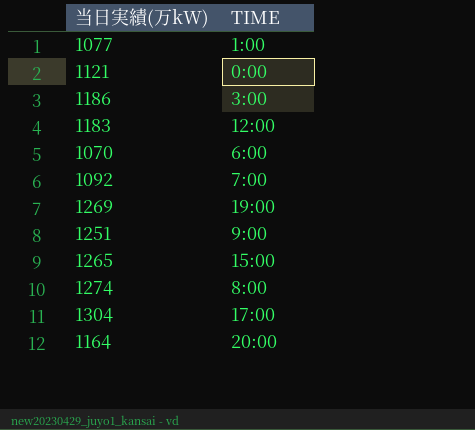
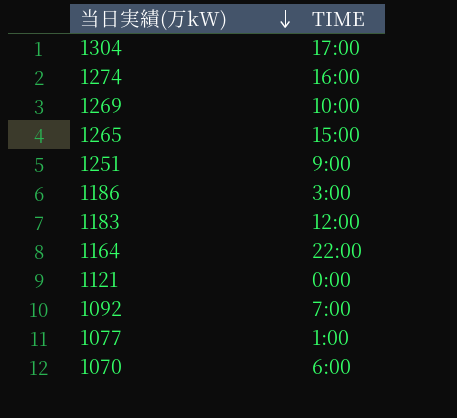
row order: none -> 当日実績(万kW) descending
1274 | TIME: 8:00 -> 16:00
1269 | TIME: 19:00 -> 10:00
1164 | TIME: 20:00 -> 22:00

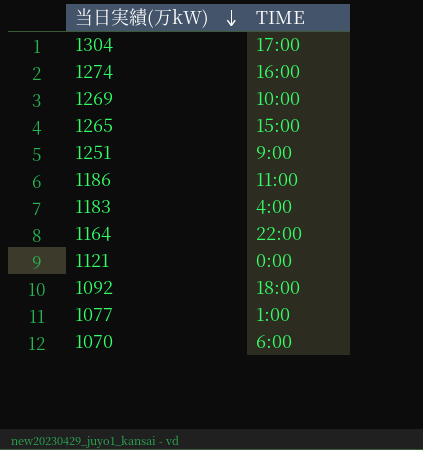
1186 | TIME: 3:00 -> 11:00
1183 | TIME: 12:00 -> 4:00
1092 | TIME: 7:00 -> 18:00

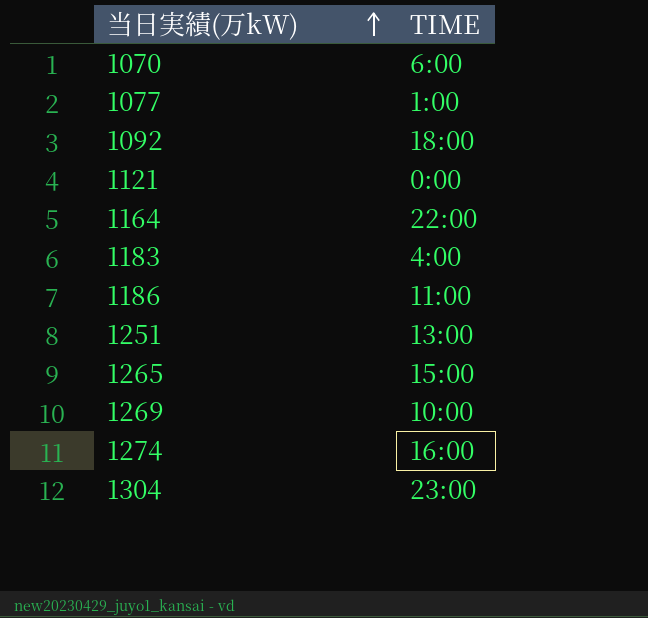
row order: 当日実績(万kW) descending -> 当日実績(万kW) ascending
1251 | TIME: 9:00 -> 13:00
1304 | TIME: 17:00 -> 23:00

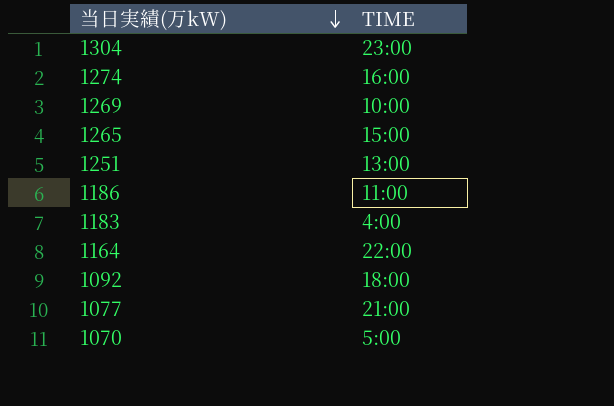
row order: 当日実績(万kW) ascending -> 当日実績(万kW) descending
row 1121: 0:00 -> none
1077 | TIME: 1:00 -> 21:00
1070 | TIME: 6:00 -> 5:00

